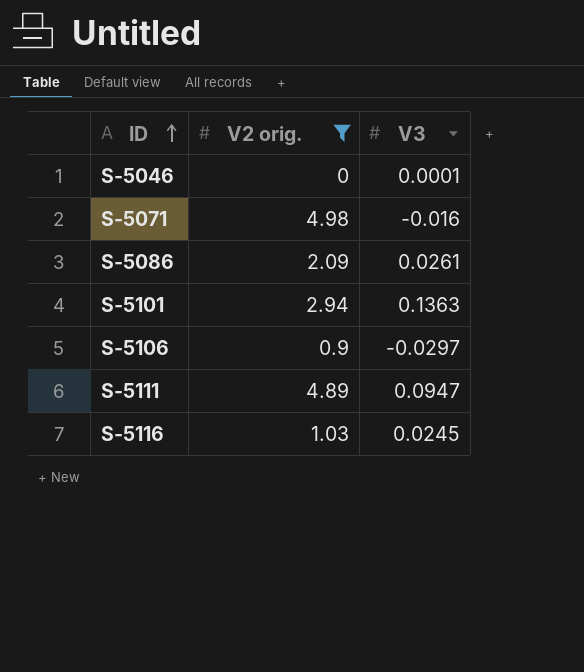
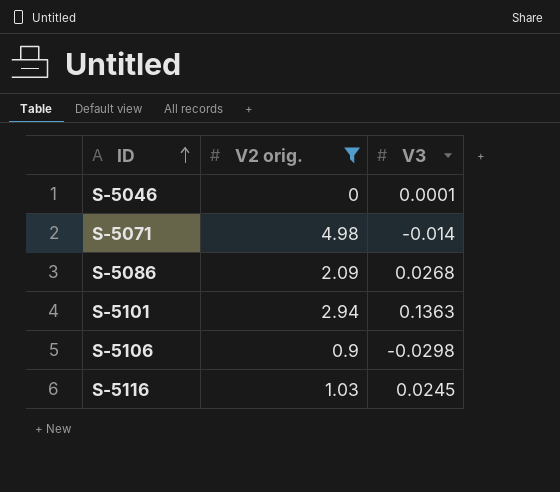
row S-5111: 4.89 | 0.0947 -> none
S-5071 | V3: -0.016 -> -0.014
S-5086 | V3: 0.0261 -> 0.0268
S-5106 | V3: -0.0297 -> -0.0298

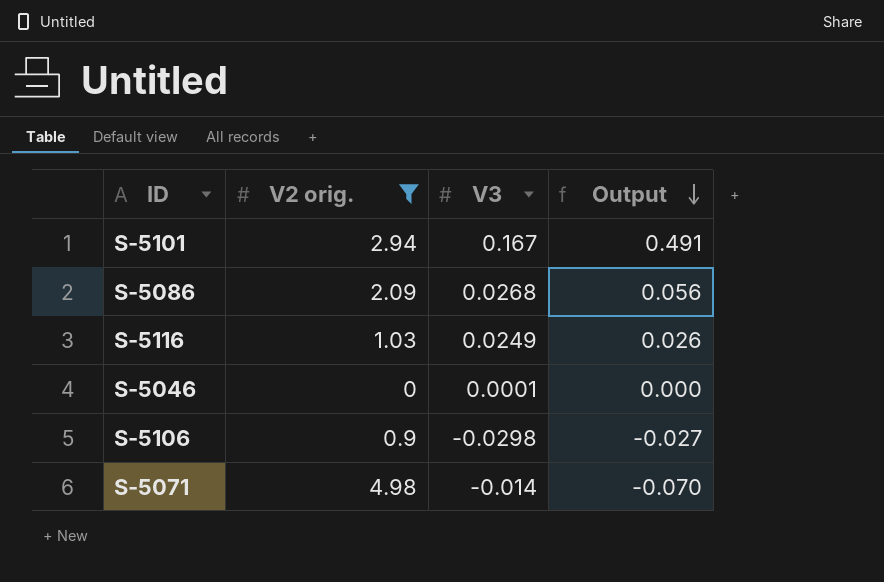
row order: ID ascending -> Output descending
column Output | formula: none -> [V2 orig.] * [V3]
S-5101 | V3: 0.1363 -> 0.167
S-5116 | V3: 0.0245 -> 0.0249

